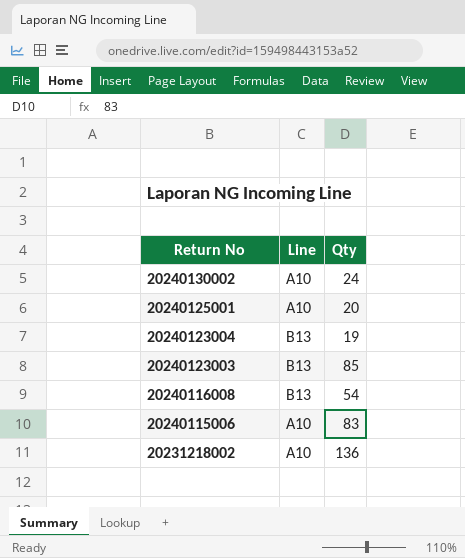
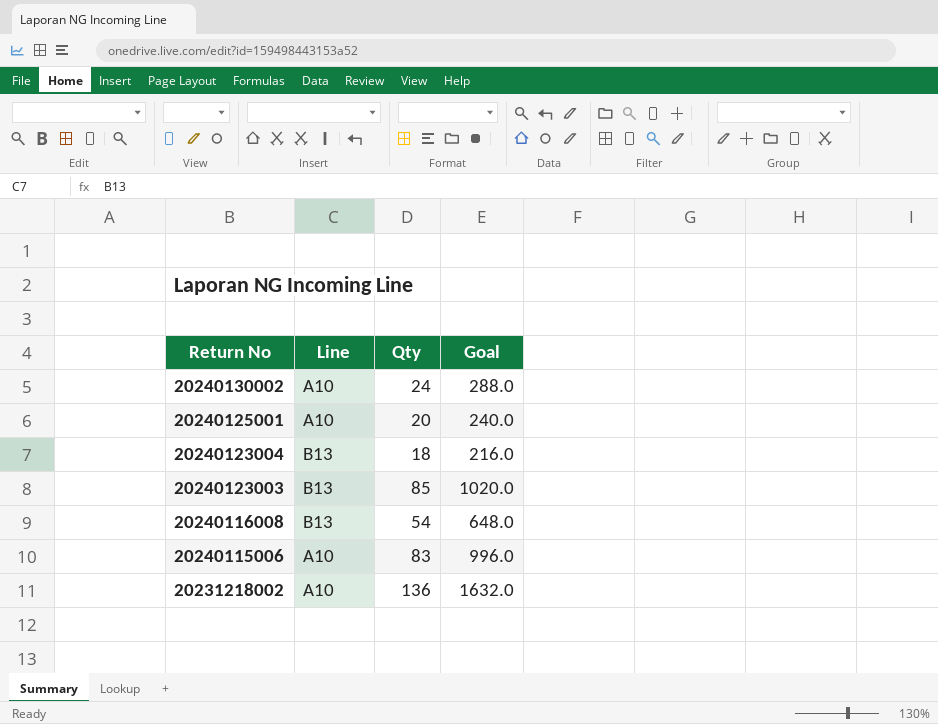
column Goal | formula: none -> [Qty] * 12
20240123004 | Qty: 19 -> 18

